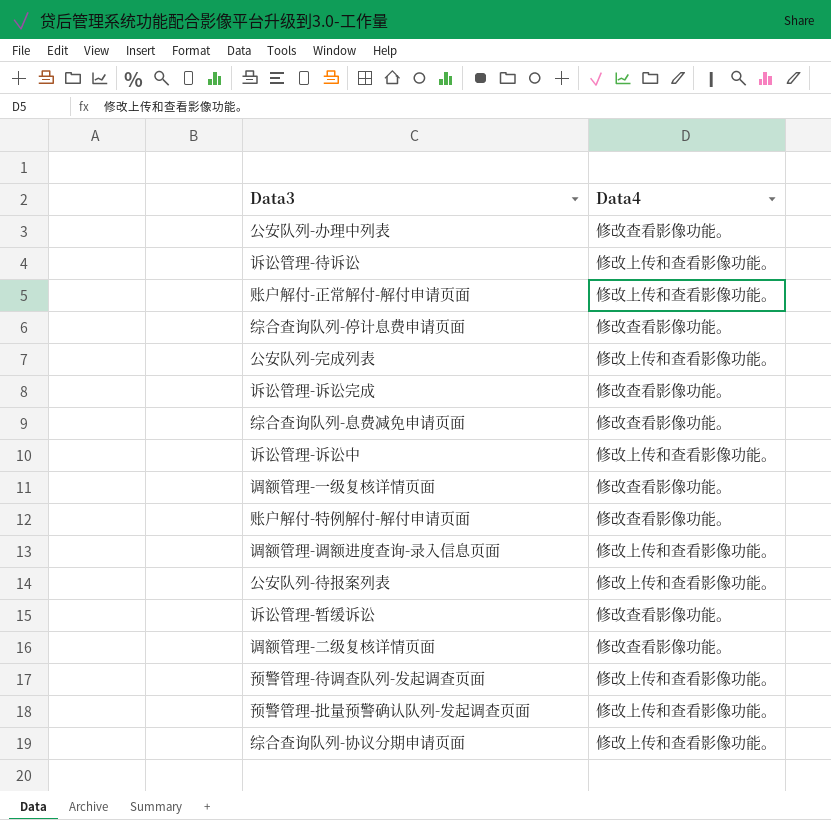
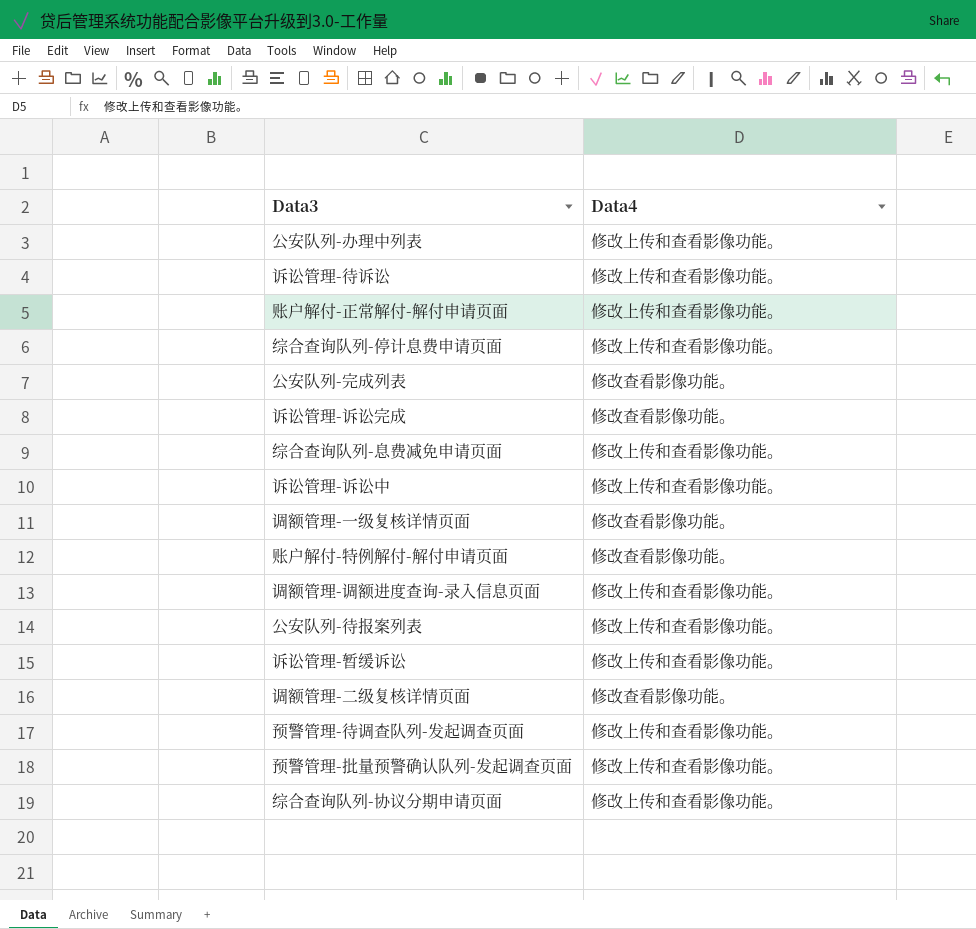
公安队列-办理中列表 | Data4: 修改查看影像功能。 -> 修改上传和查看影像功能。
综合查询队列-停计息费申请页面 | Data4: 修改查看影像功能。 -> 修改上传和查看影像功能。
公安队列-完成列表 | Data4: 修改上传和查看影像功能。 -> 修改查看影像功能。
综合查询队列-息费减免申请页面 | Data4: 修改查看影像功能。 -> 修改上传和查看影像功能。
诉讼管理-暂缓诉讼 | Data4: 修改查看影像功能。 -> 修改上传和查看影像功能。

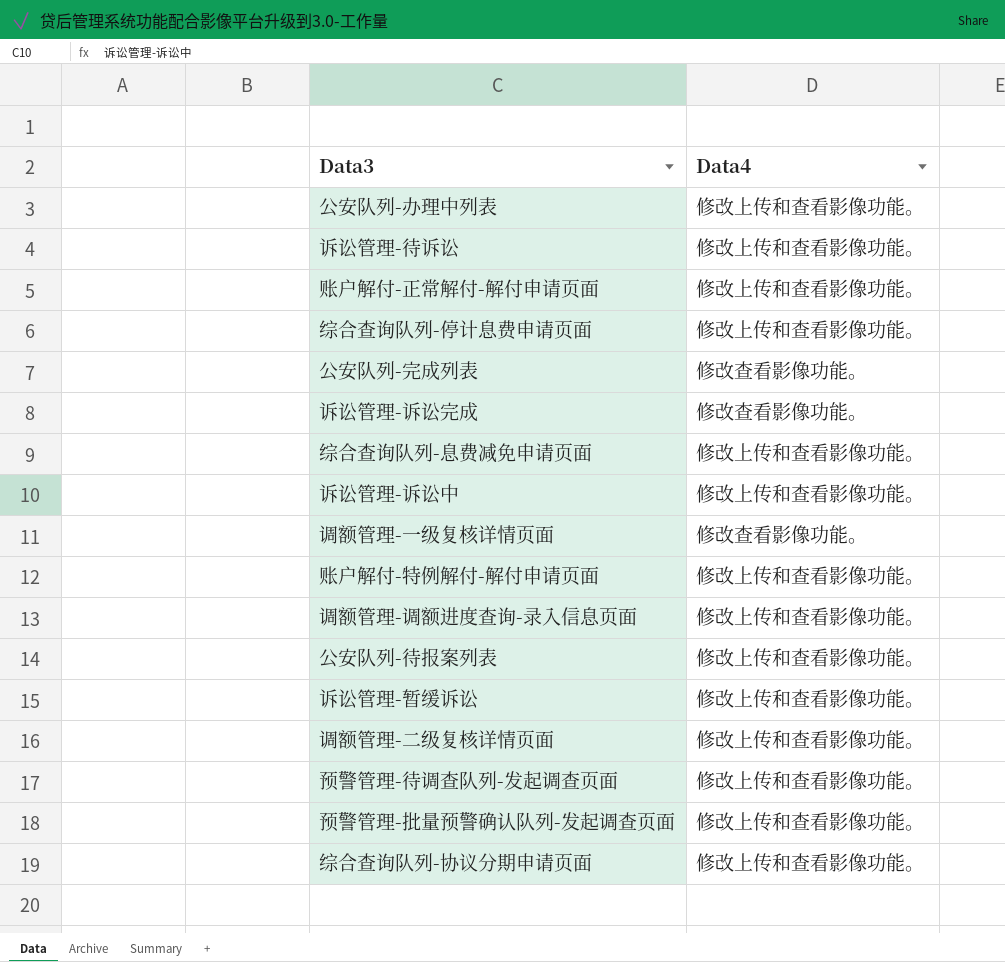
账户解付-特例解付-解付申请页面 | Data4: 修改查看影像功能。 -> 修改上传和查看影像功能。
调额管理-二级复核详情页面 | Data4: 修改查看影像功能。 -> 修改上传和查看影像功能。

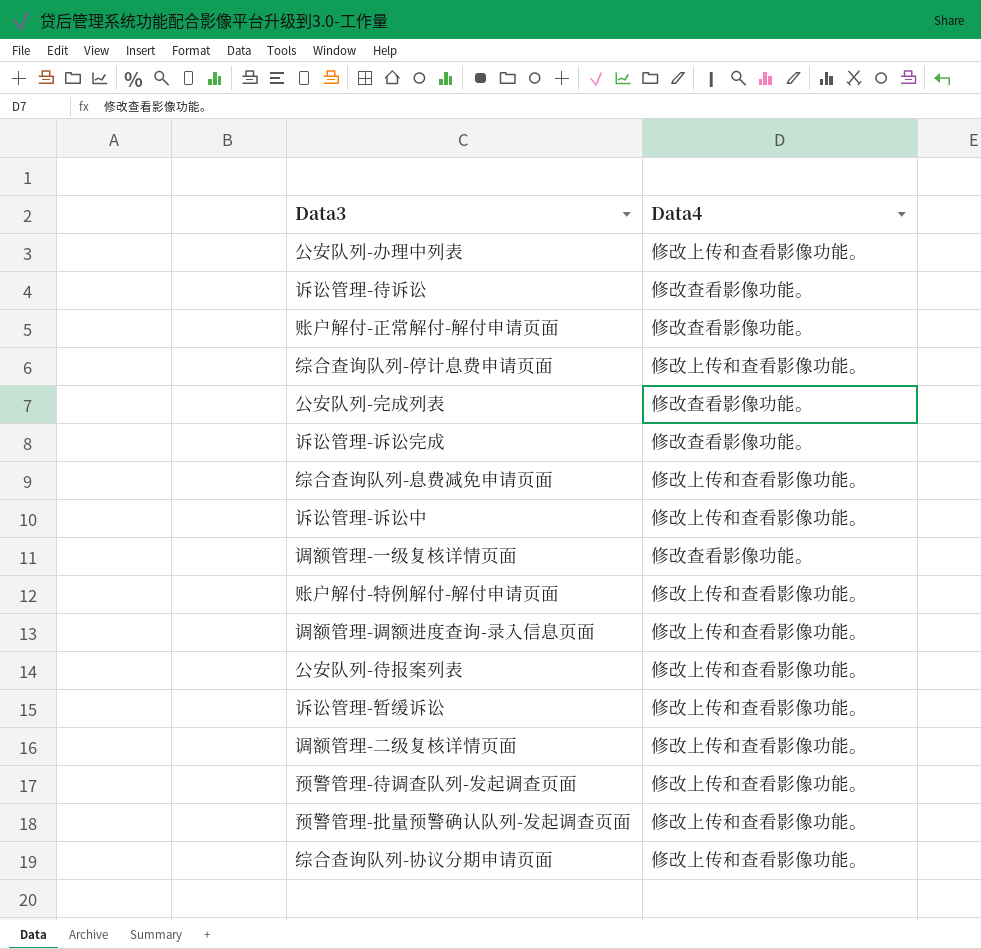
诉讼管理-待诉讼 | Data4: 修改上传和查看影像功能。 -> 修改查看影像功能。
账户解付-正常解付-解付申请页面 | Data4: 修改上传和查看影像功能。 -> 修改查看影像功能。

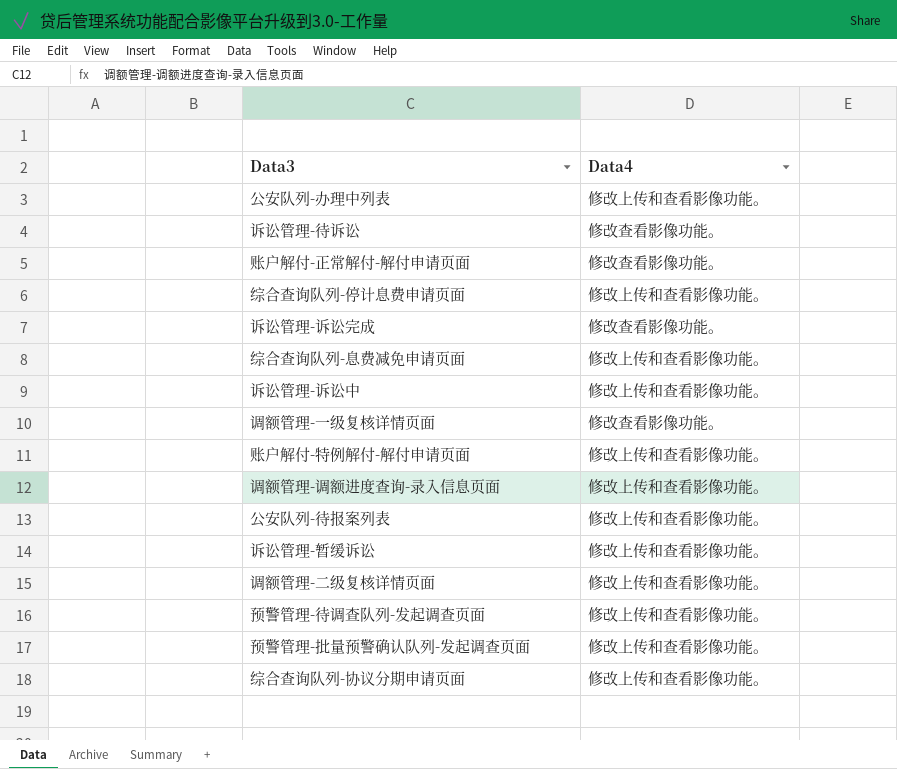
row 公安队列-完成列表: 修改查看影像功能。 -> none

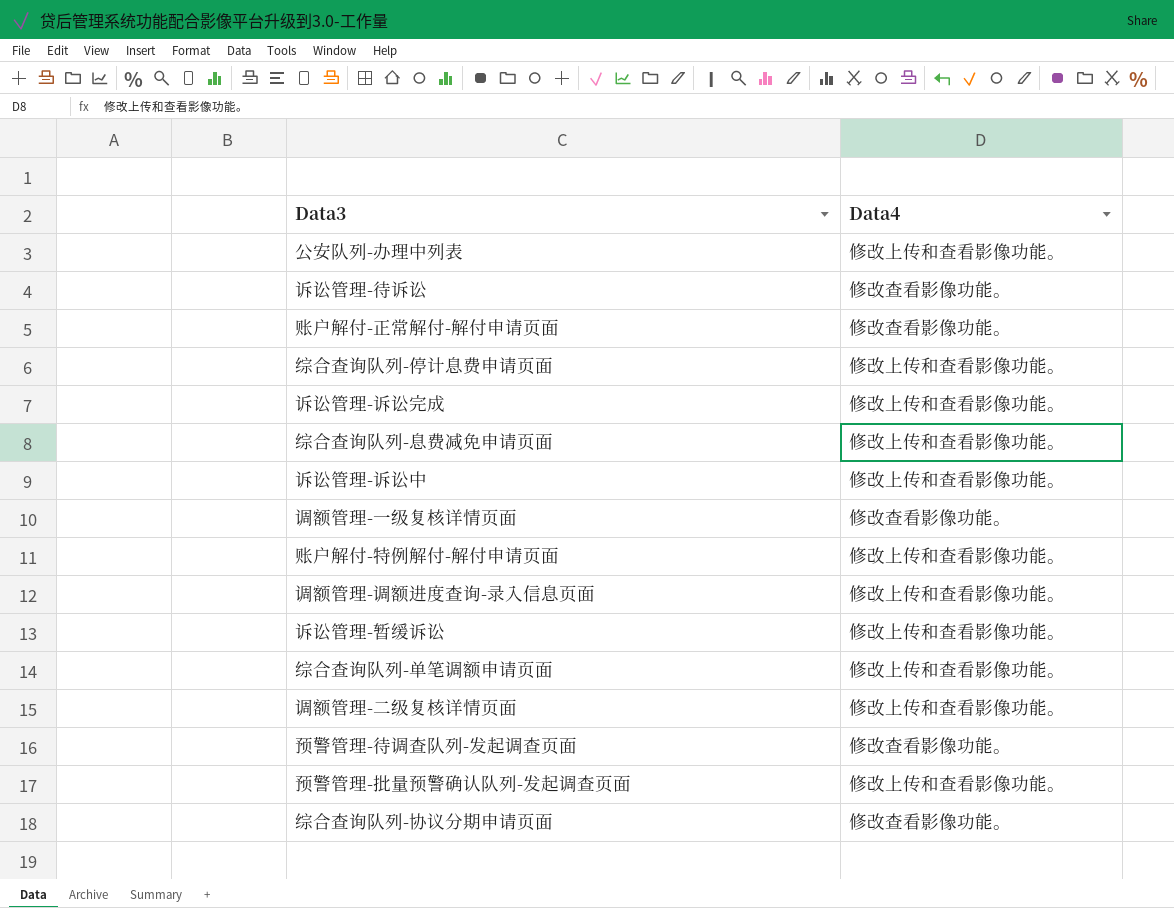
row 公安队列-待报案列表: 修改上传和查看影像功能。 -> none
诉讼管理-诉讼完成 | Data4: 修改查看影像功能。 -> 修改上传和查看影像功能。
row 综合查询队列-单笔调额申请页面: none -> 修改上传和查看影像功能。
预警管理-待调查队列-发起调查页面 | Data4: 修改上传和查看影像功能。 -> 修改查看影像功能。
综合查询队列-协议分期申请页面 | Data4: 修改上传和查看影像功能。 -> 修改查看影像功能。

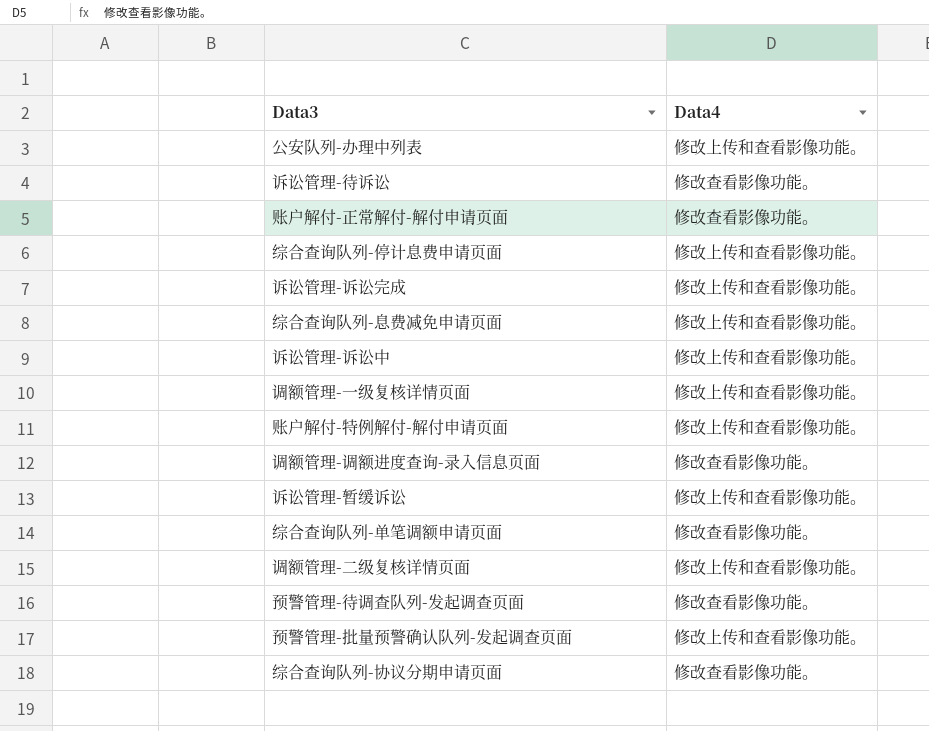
调额管理-一级复核详情页面 | Data4: 修改查看影像功能。 -> 修改上传和查看影像功能。
调额管理-调额进度查询-录入信息页面 | Data4: 修改上传和查看影像功能。 -> 修改查看影像功能。
综合查询队列-单笔调额申请页面 | Data4: 修改上传和查看影像功能。 -> 修改查看影像功能。

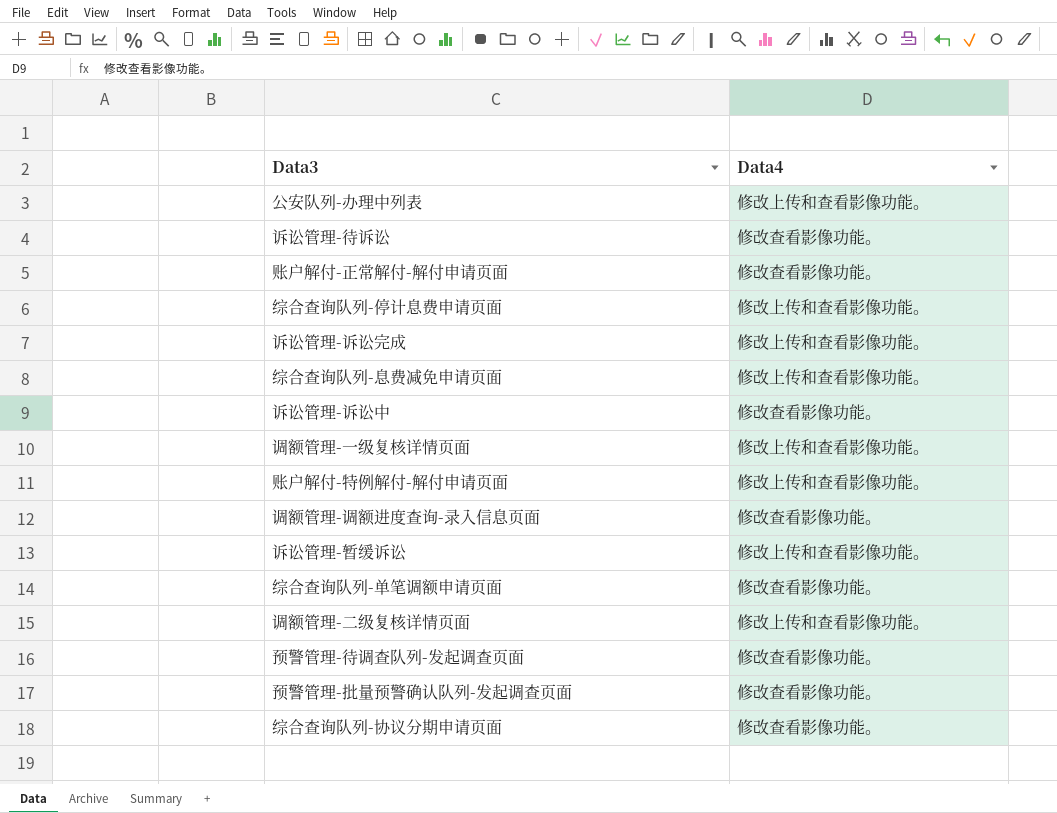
诉讼管理-诉讼中 | Data4: 修改上传和查看影像功能。 -> 修改查看影像功能。
预警管理-批量预警确认队列-发起调查页面 | Data4: 修改上传和查看影像功能。 -> 修改查看影像功能。

